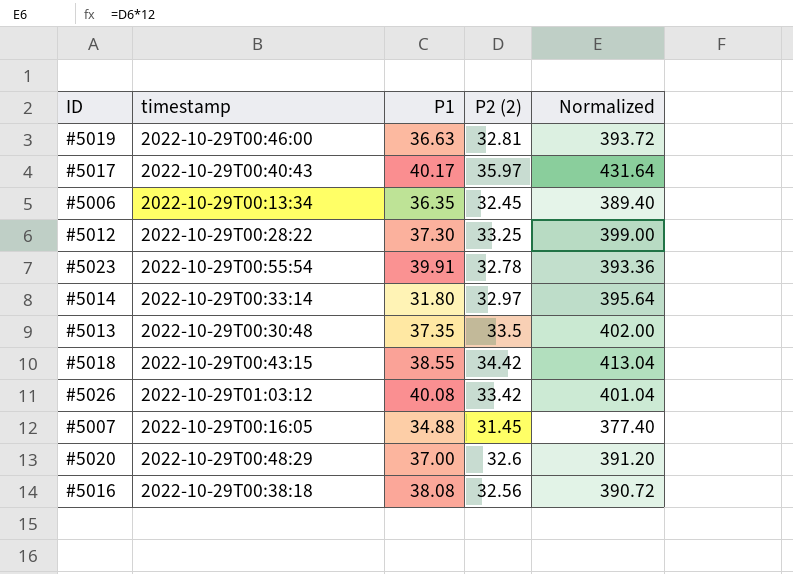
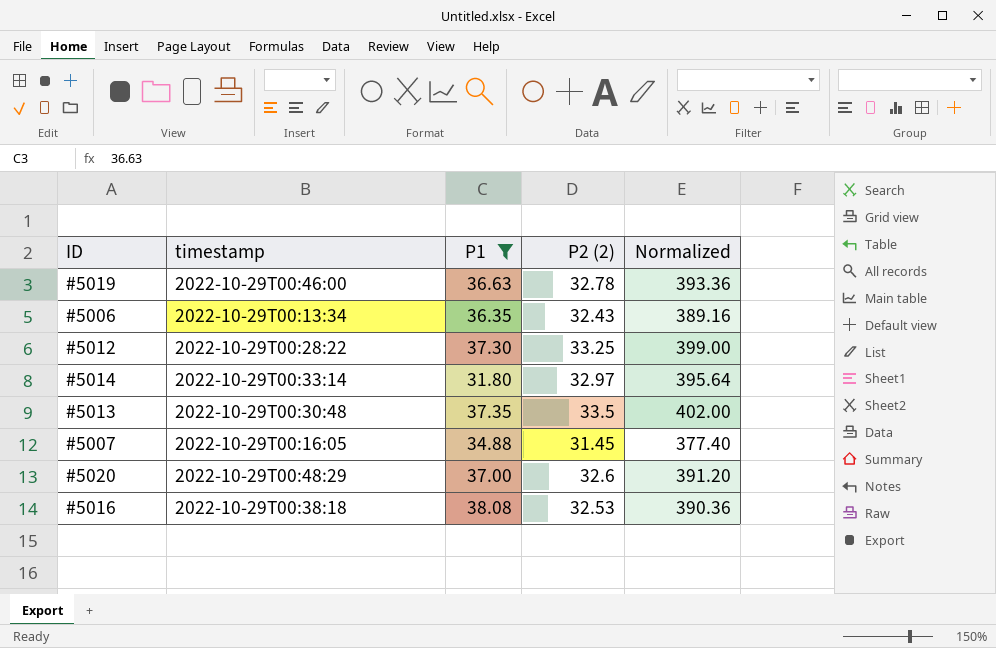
filter: none -> P1 <= 38.08
#5019 | P2 (2): 32.81 -> 32.78
#5019 | Normalized: 393.72 -> 393.36
#5006 | P2 (2): 32.45 -> 32.43
#5006 | Normalized: 389.40 -> 389.16
#5016 | P2 (2): 32.56 -> 32.53
#5016 | Normalized: 390.72 -> 390.36

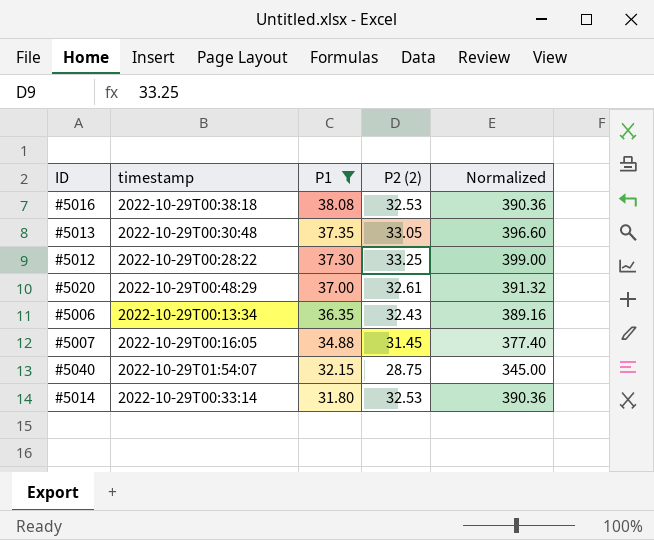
row order: none -> P1 descending
row #5019: 2022-10-29T00:46:00 | 36.63 | 32.78 | 393.36 -> none
#5013 | P2 (2): 33.5 -> 33.05
#5013 | Normalized: 402.00 -> 396.60
#5020 | P2 (2): 32.6 -> 32.61
#5020 | Normalized: 391.20 -> 391.32
row #5040: none -> 2022-10-29T01:54:07 | 32.15 | 28.75 | 345.00
#5014 | P2 (2): 32.97 -> 32.53
#5014 | Normalized: 395.64 -> 390.36

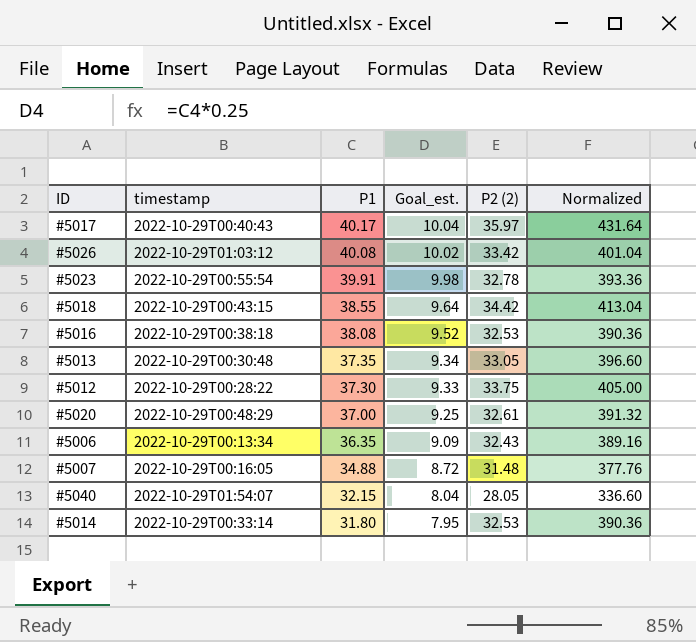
filter: P1 <= 38.08 -> none
column Goal_est. | formula: none -> [P1] * 0.25
#5012 | P2 (2): 33.25 -> 33.75
#5012 | Normalized: 399.00 -> 405.00
#5007 | P2 (2): 31.45 -> 31.48
#5007 | Normalized: 377.40 -> 377.76
#5040 | P2 (2): 28.75 -> 28.05
#5040 | Normalized: 345.00 -> 336.60

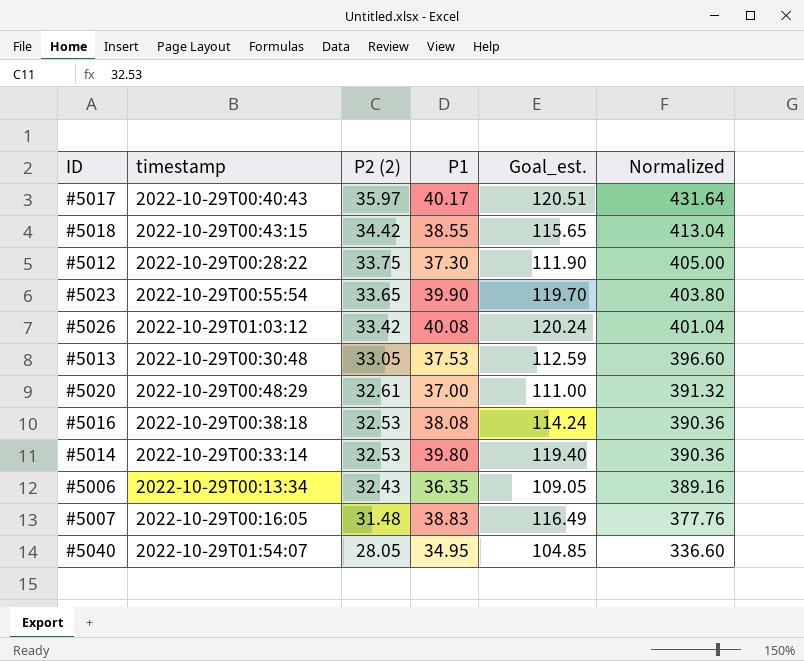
row order: P1 descending -> P2 (2) descending
column P2 (2) | position: 5 -> 3
column Goal_est. | formula: [P1] * 0.25 -> [P1] * 3
#5023 | P2 (2): 32.78 -> 33.65
#5023 | P1: 39.91 -> 39.90
#5023 | Normalized: 393.36 -> 403.80
#5013 | P1: 37.35 -> 37.53
#5014 | P1: 31.80 -> 39.80
#5007 | P1: 34.88 -> 38.83
#5040 | P1: 32.15 -> 34.95

